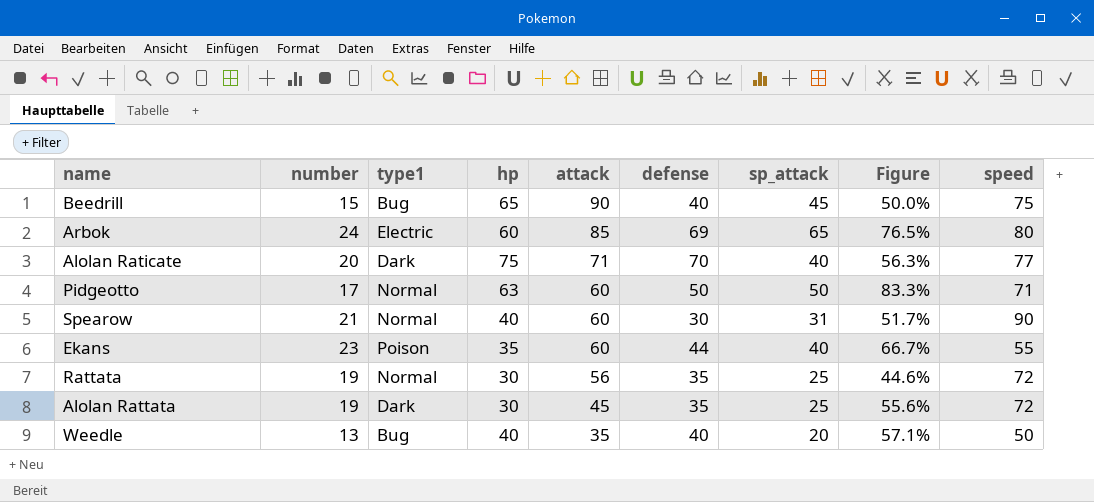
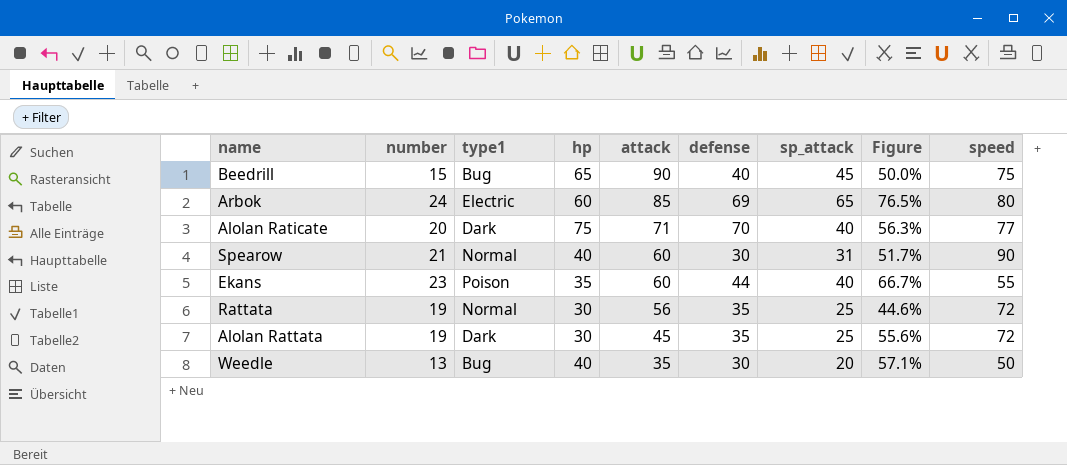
row Pidgeotto: 17 | Normal | 63 | 60 | 50 | 50 | 83.3% | 71 -> none
Weedle | defense: 40 -> 30

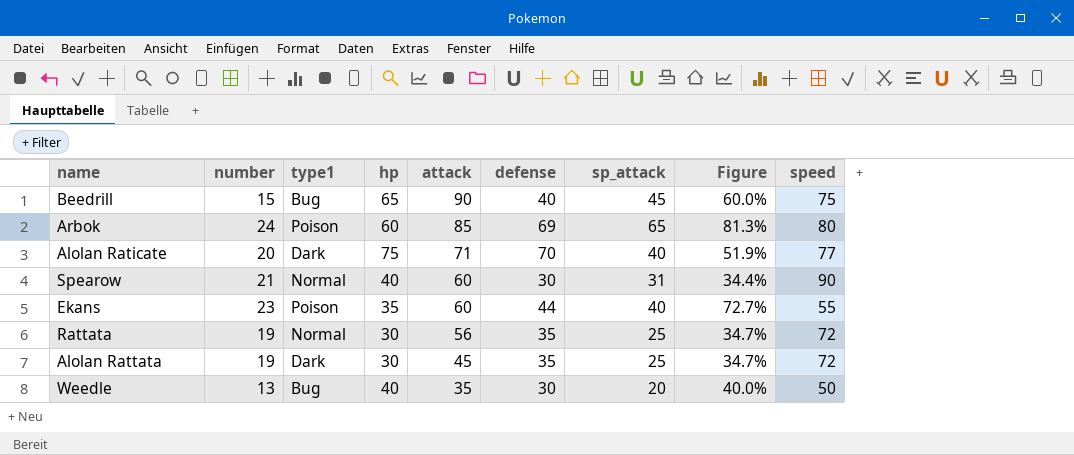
column Figure | formula: [sp_attack] / [attack] -> [sp_attack] / [speed]
Arbok | type1: Electric -> Poison

